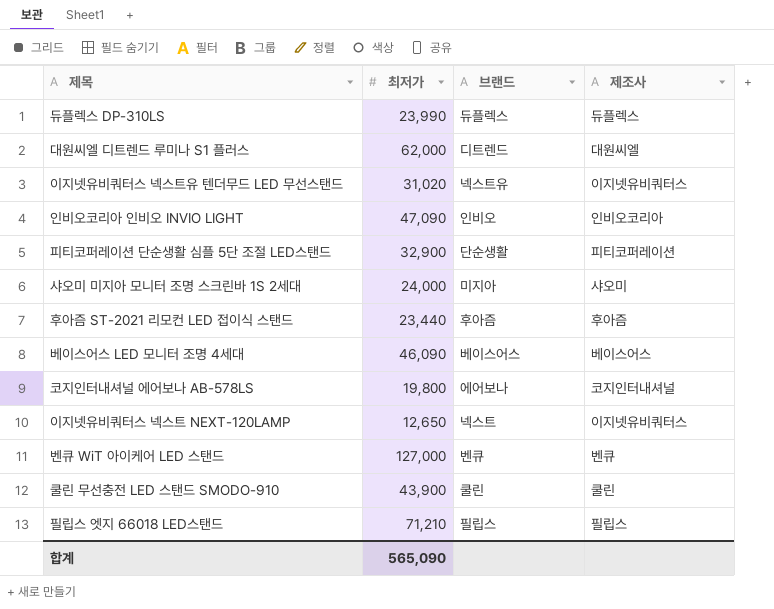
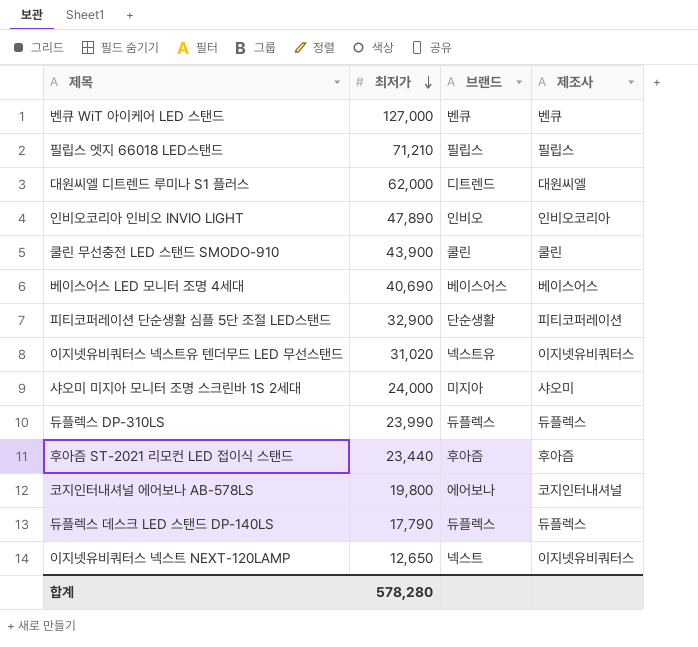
row order: none -> 최저가 descending
인비오코리아 인비오 INVIO LIGHT | 최저가: 47,090 -> 47,890
베이스어스 LED 모니터 조명 4세대 | 최저가: 46,090 -> 40,690
row 듀플렉스 데스크 LED 스탠드 DP-140LS: none -> 17,790 | 듀플렉스 | 듀플렉스
합계 | 최저가: 565,090 -> 578,280

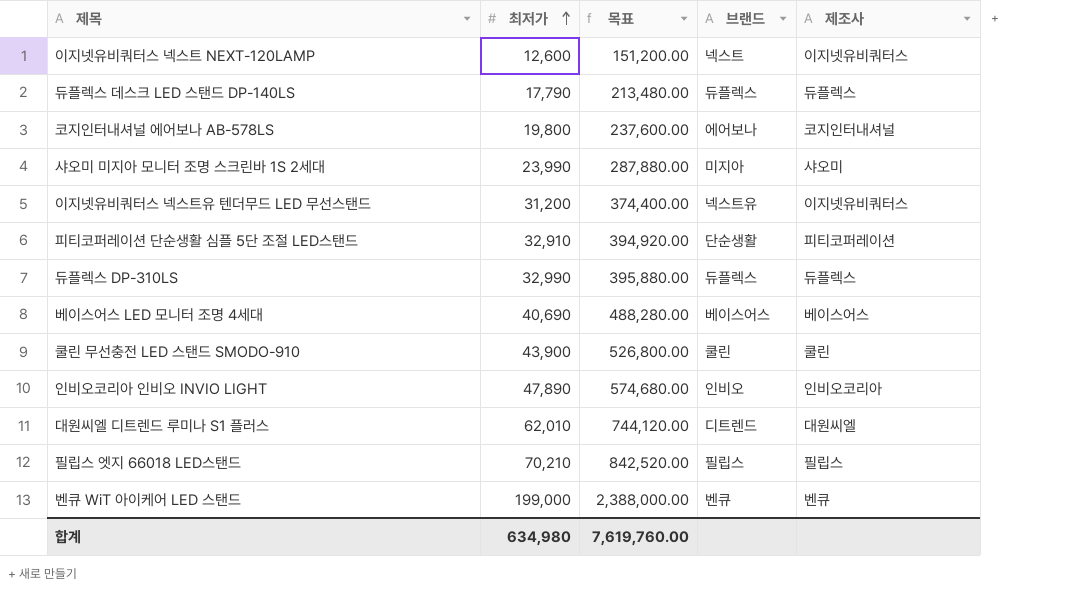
row order: 최저가 descending -> 최저가 ascending
column 목표 | formula: none -> [최저가] * 12
row 후아즘 ST-2021 리모컨 LED 접이식 스탠드: 23,440 | 후아즘 | 후아즘 -> none
이지넷유비쿼터스 넥스트 NEXT-120LAMP | 최저가: 12,650 -> 12,600
샤오미 미지아 모니터 조명 스크린바 1S 2세대 | 최저가: 24,000 -> 23,990
이지넷유비쿼터스 넥스트유 텐더무드 LED 무선스탠드 | 최저가: 31,020 -> 31,200
피티코퍼레이션 단순생활 심플 5단 조절 LED스탠드 | 최저가: 32,900 -> 32,910
듀플렉스 DP-310LS | 최저가: 23,990 -> 32,990
대원씨엘 디트렌드 루미나 S1 플러스 | 최저가: 62,000 -> 62,010
필립스 엣지 66018 LED스탠드 | 최저가: 71,210 -> 70,210
벤큐 WiT 아이케어 LED 스탠드 | 최저가: 127,000 -> 199,000
합계 | 최저가: 578,280 -> 634,980

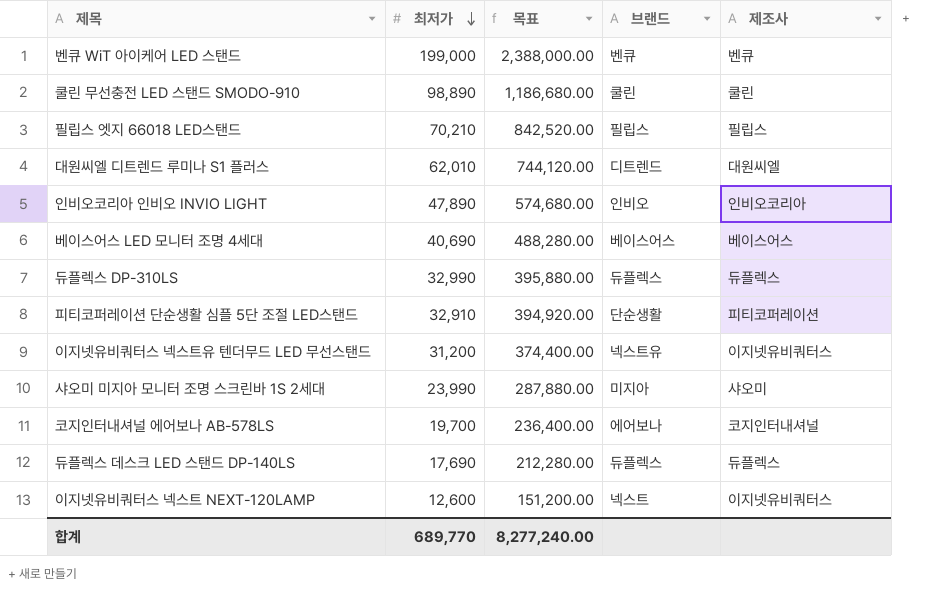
row order: 최저가 ascending -> 최저가 descending
쿨린 무선충전 LED 스탠드 SMODO-910 | 최저가: 43,900 -> 98,890
쿨린 무선충전 LED 스탠드 SMODO-910 | 목표: 526,800.00 -> 1,186,680.00
코지인터내셔널 에어보나 AB-578LS | 최저가: 19,800 -> 19,700
코지인터내셔널 에어보나 AB-578LS | 목표: 237,600.00 -> 236,400.00
듀플렉스 데스크 LED 스탠드 DP-140LS | 최저가: 17,790 -> 17,690
듀플렉스 데스크 LED 스탠드 DP-140LS | 목표: 213,480.00 -> 212,280.00
합계 | 최저가: 634,980 -> 689,770
합계 | 목표: 7,619,760.00 -> 8,277,240.00

